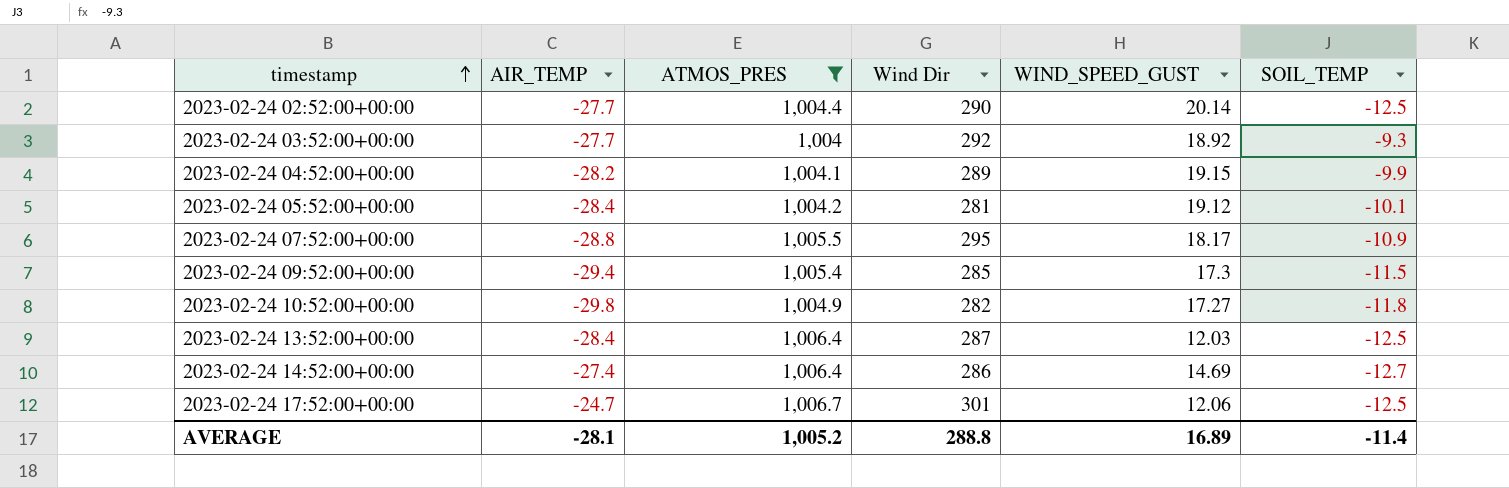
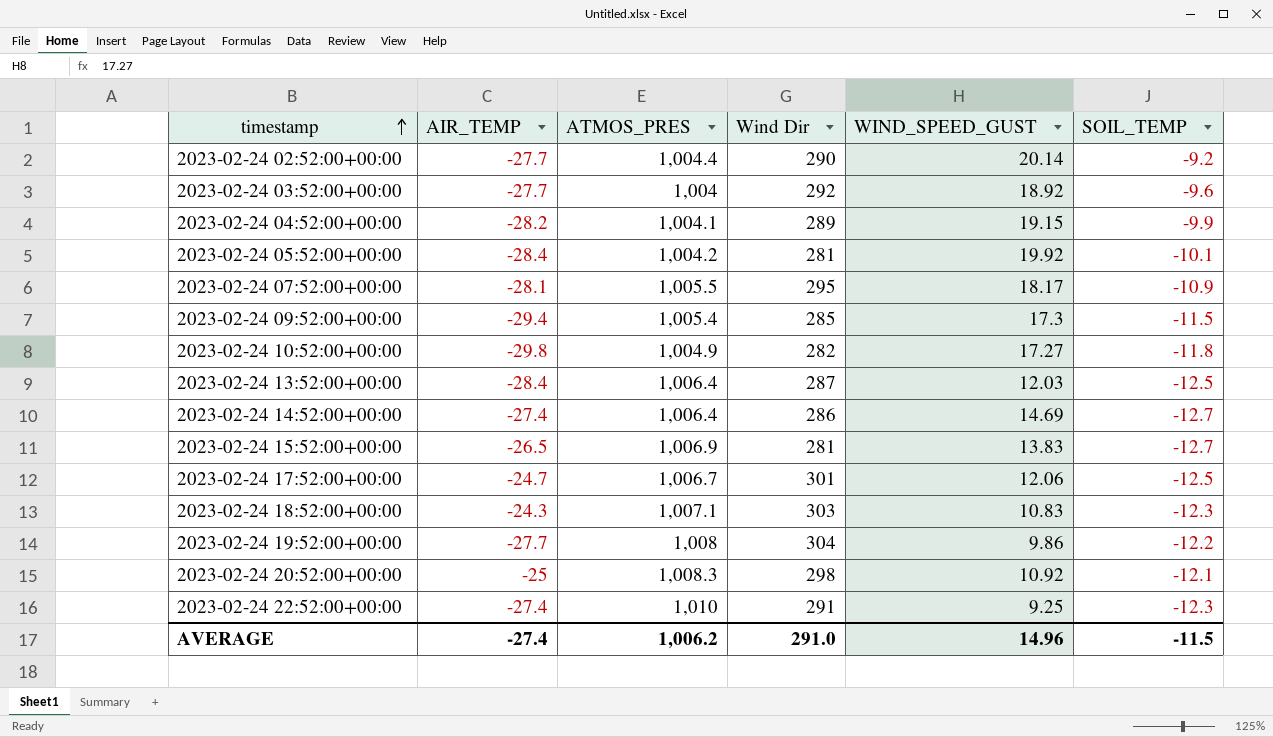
filter: ATMOS_PRES <= 1,006.7 -> none
2023-02-24 02:52:00+00:00 | SOIL_TEMP: -12.5 -> -9.2
2023-02-24 03:52:00+00:00 | SOIL_TEMP: -9.3 -> -9.6
2023-02-24 05:52:00+00:00 | WIND_SPEED_GUST: 19.12 -> 19.92
2023-02-24 07:52:00+00:00 | AIR_TEMP: -28.8 -> -28.1
AVERAGE | AIR_TEMP: -28.1 -> -27.4
AVERAGE | ATMOS_PRES: 1,005.2 -> 1,006.2
AVERAGE | Wind Dir: 288.8 -> 291.0
AVERAGE | WIND_SPEED_GUST: 16.89 -> 14.96
AVERAGE | SOIL_TEMP: -11.4 -> -11.5

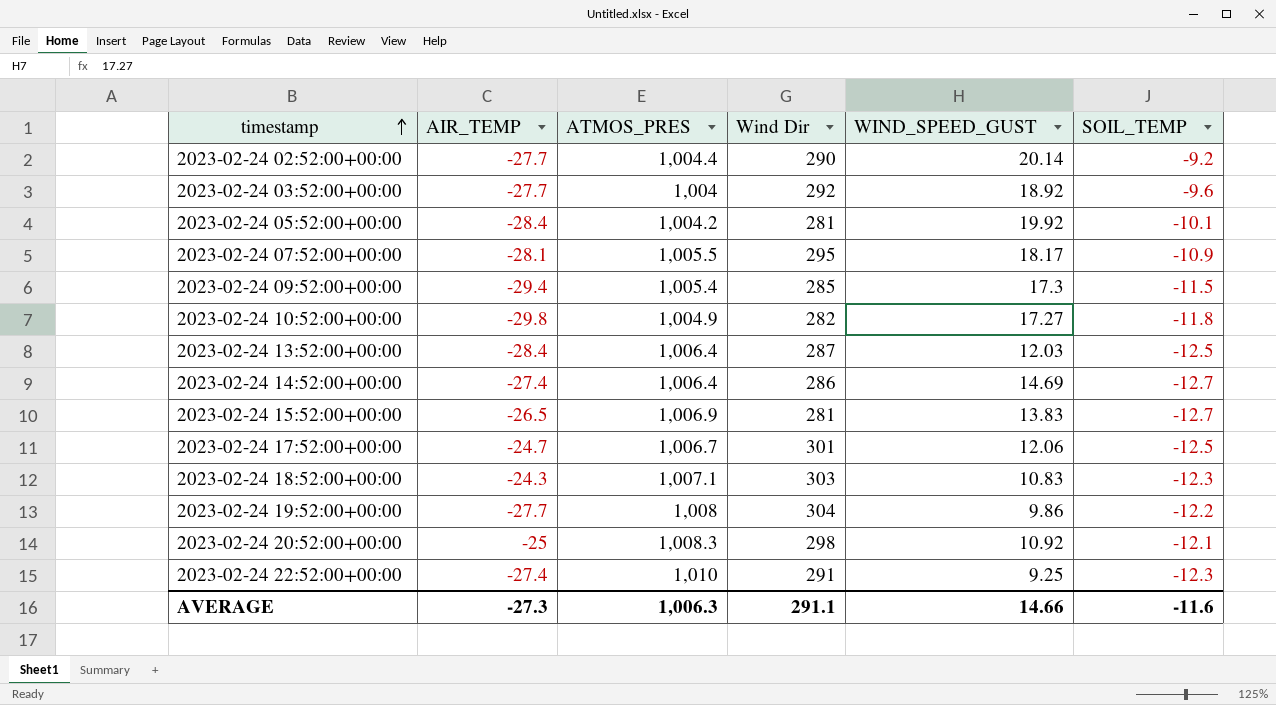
row 2023-02-24 04:52:00+00:00: -28.2 | 1,004.1 | 289 | 19.15 | -9.9 -> none
AVERAGE | AIR_TEMP: -27.4 -> -27.3
AVERAGE | ATMOS_PRES: 1,006.2 -> 1,006.3
AVERAGE | Wind Dir: 291.0 -> 291.1
AVERAGE | WIND_SPEED_GUST: 14.96 -> 14.66
AVERAGE | SOIL_TEMP: -11.5 -> -11.6

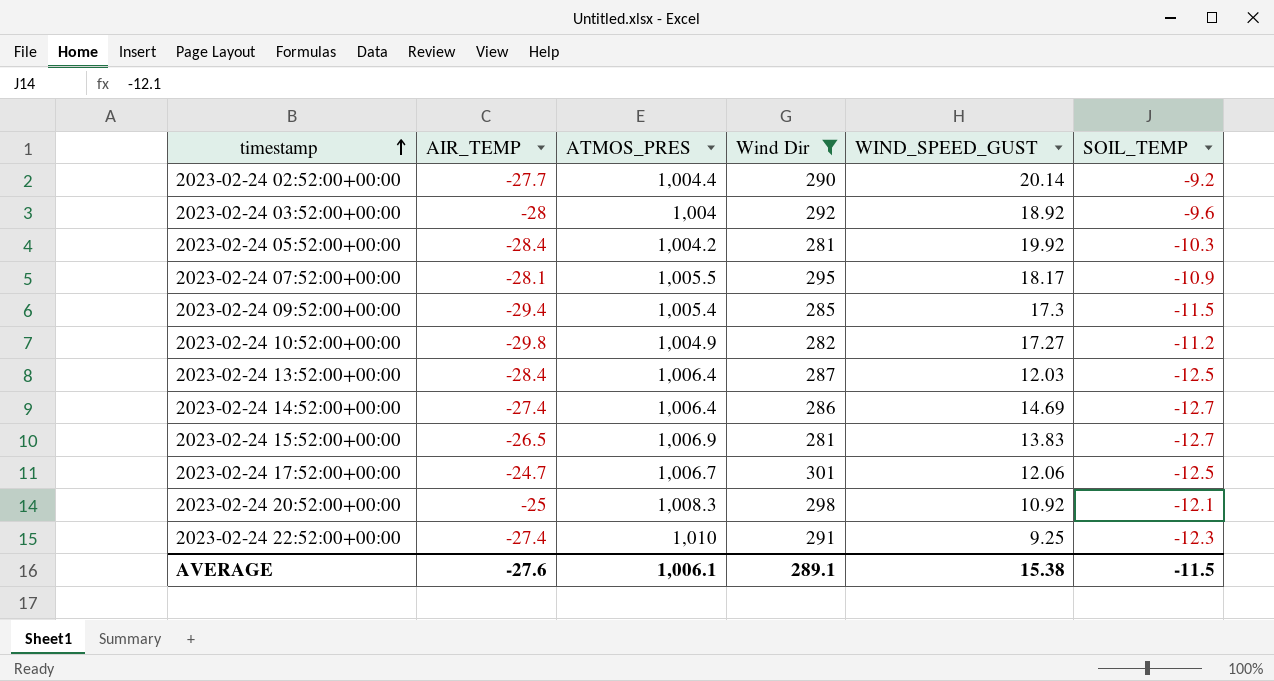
filter: none -> Wind Dir <= 301
2023-02-24 03:52:00+00:00 | AIR_TEMP: -27.7 -> -28
2023-02-24 05:52:00+00:00 | SOIL_TEMP: -10.1 -> -10.3
2023-02-24 10:52:00+00:00 | SOIL_TEMP: -11.8 -> -11.2
AVERAGE | AIR_TEMP: -27.3 -> -27.6
AVERAGE | ATMOS_PRES: 1,006.3 -> 1,006.1
AVERAGE | Wind Dir: 291.1 -> 289.1
AVERAGE | WIND_SPEED_GUST: 14.66 -> 15.38
AVERAGE | SOIL_TEMP: -11.6 -> -11.5

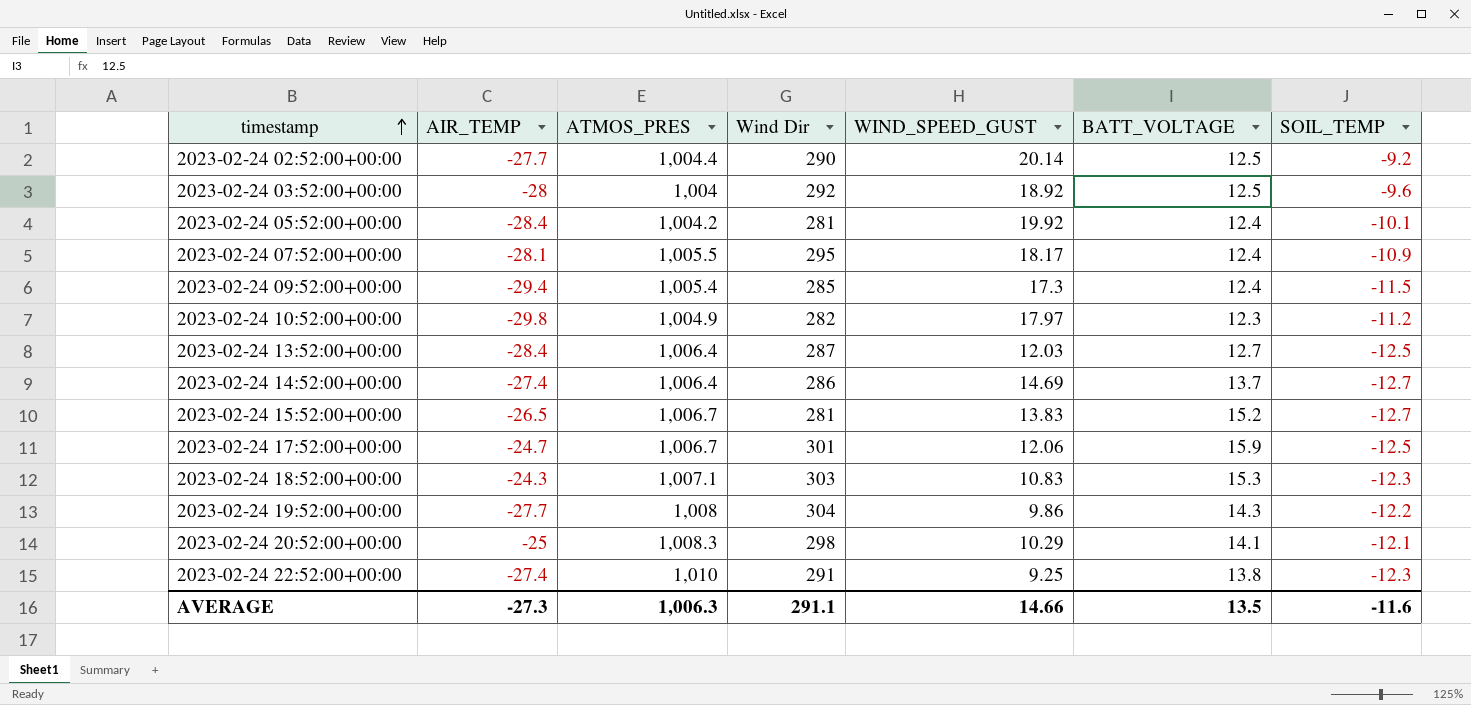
filter: Wind Dir <= 301 -> none
column BATT_VOLTAGE | position: none -> 6
2023-02-24 05:52:00+00:00 | SOIL_TEMP: -10.3 -> -10.1
2023-02-24 10:52:00+00:00 | WIND_SPEED_GUST: 17.27 -> 17.97
2023-02-24 15:52:00+00:00 | ATMOS_PRES: 1,006.9 -> 1,006.7
2023-02-24 20:52:00+00:00 | WIND_SPEED_GUST: 10.92 -> 10.29
AVERAGE | AIR_TEMP: -27.6 -> -27.3
AVERAGE | ATMOS_PRES: 1,006.1 -> 1,006.3
AVERAGE | Wind Dir: 289.1 -> 291.1
AVERAGE | WIND_SPEED_GUST: 15.38 -> 14.66
AVERAGE | SOIL_TEMP: -11.5 -> -11.6

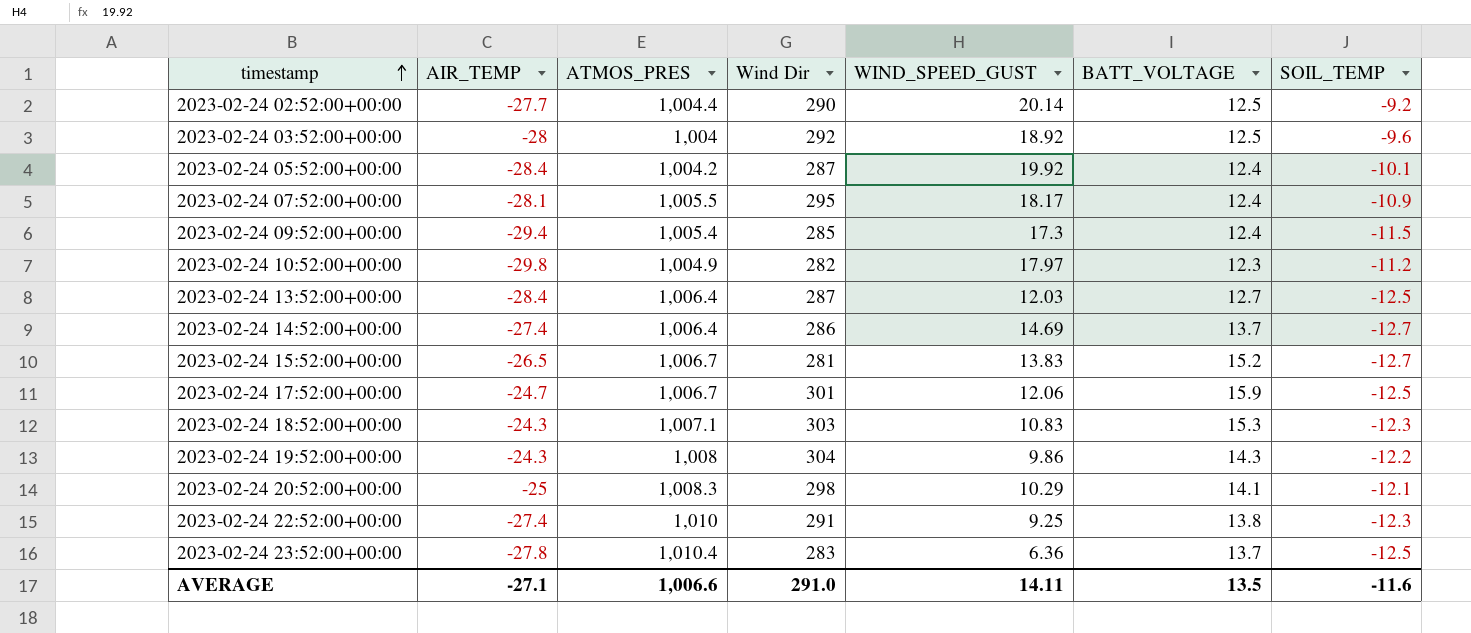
2023-02-24 05:52:00+00:00 | Wind Dir: 281 -> 287
2023-02-24 19:52:00+00:00 | AIR_TEMP: -27.7 -> -24.3
row 2023-02-24 23:52:00+00:00: none -> -27.8 | 1,010.4 | 283 | 6.36 | 13.7 | -12.5
AVERAGE | AIR_TEMP: -27.3 -> -27.1
AVERAGE | ATMOS_PRES: 1,006.3 -> 1,006.6
AVERAGE | Wind Dir: 291.1 -> 291.0
AVERAGE | WIND_SPEED_GUST: 14.66 -> 14.11

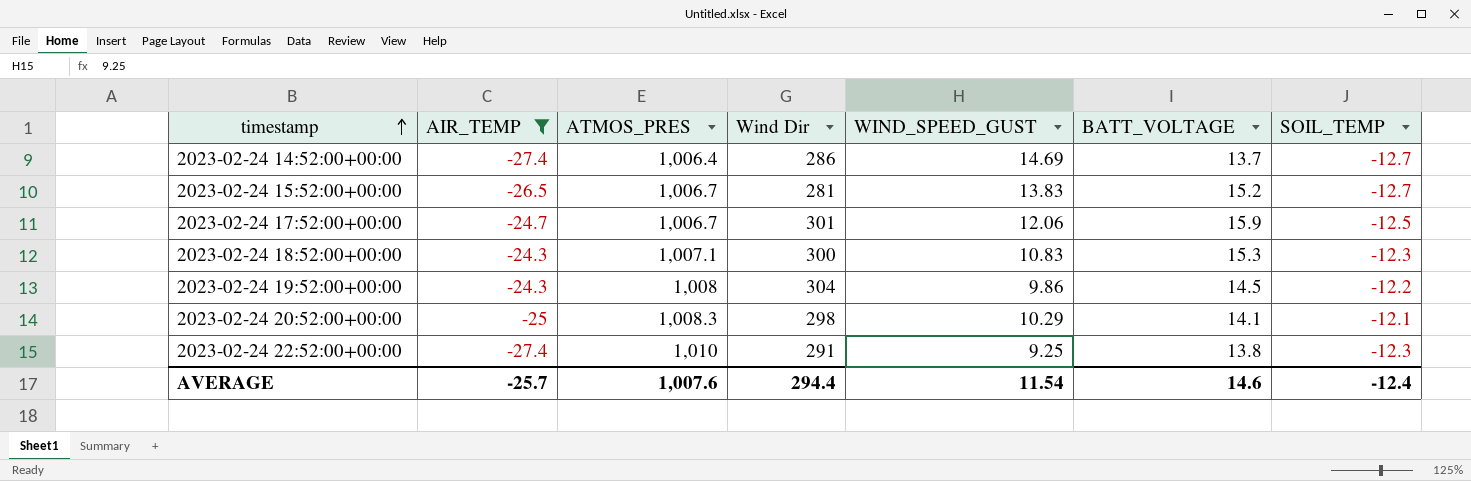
filter: none -> AIR_TEMP >= -27.4
2023-02-24 18:52:00+00:00 | Wind Dir: 303 -> 300
2023-02-24 19:52:00+00:00 | BATT_VOLTAGE: 14.3 -> 14.5
AVERAGE | AIR_TEMP: -27.1 -> -25.7
AVERAGE | ATMOS_PRES: 1,006.6 -> 1,007.6
AVERAGE | Wind Dir: 291.0 -> 294.4
AVERAGE | WIND_SPEED_GUST: 14.11 -> 11.54
AVERAGE | BATT_VOLTAGE: 13.5 -> 14.6
AVERAGE | SOIL_TEMP: -11.6 -> -12.4

